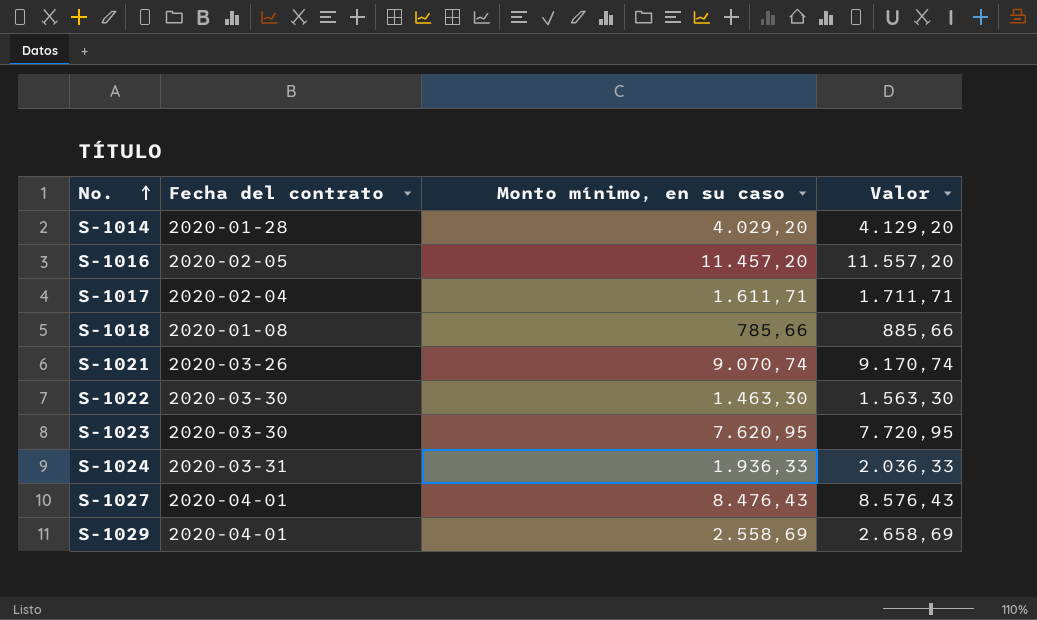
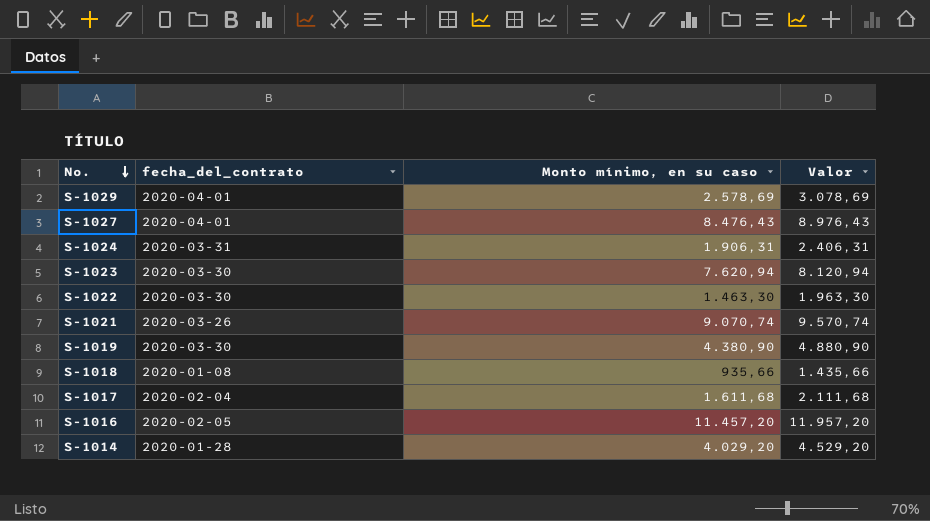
row order: No. ascending -> No. descending
column name: Fecha del contrato -> fecha_del_contrato
column Valor | formula: [Monto mínimo, en su caso] + 100 -> [Monto mínimo, en su caso] + 500
S-1029 | Monto mínimo, en su caso: 2.558,69 -> 2.578,69
S-1024 | Monto mínimo, en su caso: 1.936,33 -> 1.906,31
S-1023 | Monto mínimo, en su caso: 7.620,95 -> 7.620,94
row S-1019: none -> 2020-03-30 | 4.380,90 | 4.880,90
S-1018 | Monto mínimo, en su caso: 785,66 -> 935,66
S-1017 | Monto mínimo, en su caso: 1.611,71 -> 1.611,68

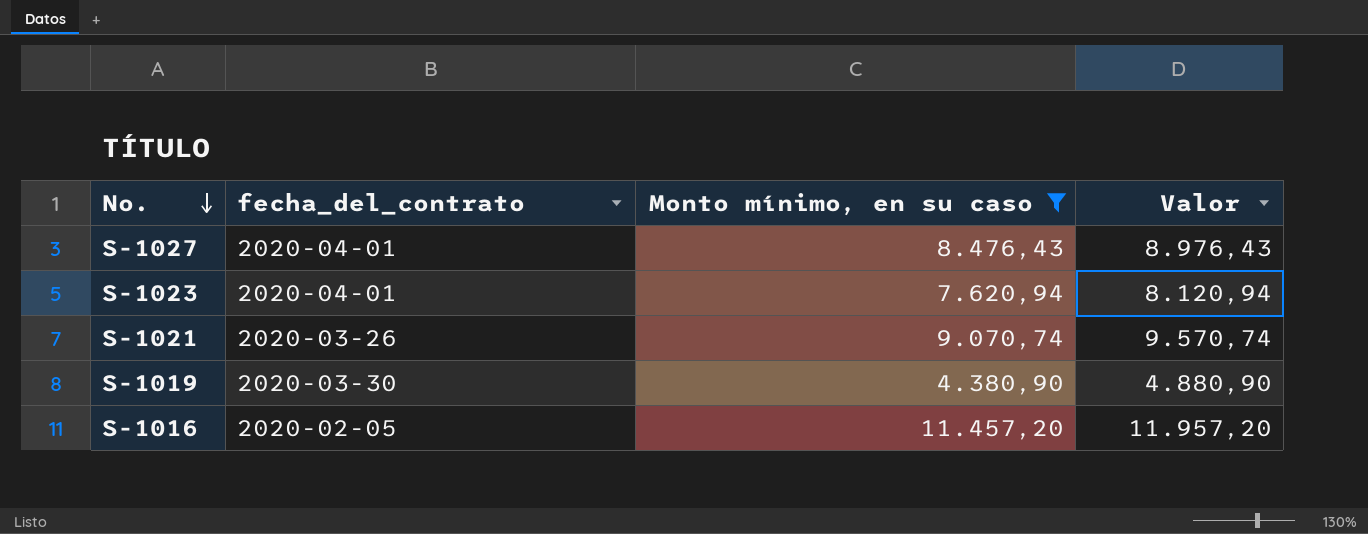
filter: none -> Monto mínimo, en su caso >= 4.380,90
S-1023 | fecha_del_contrato: 2020-03-30 -> 2020-04-01

